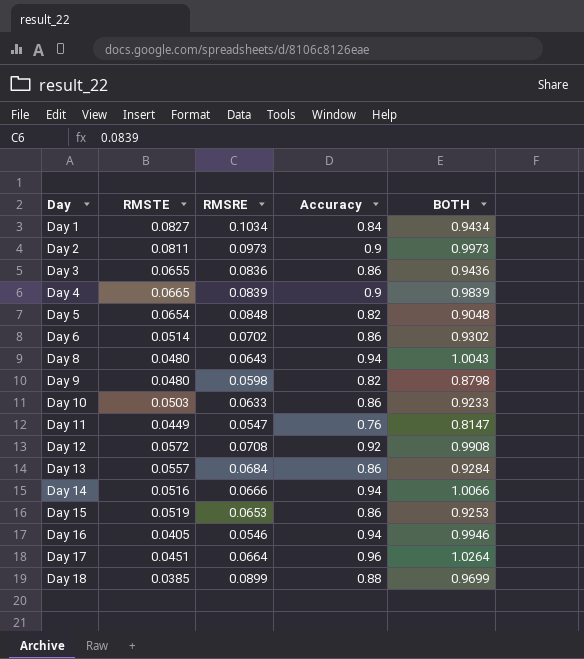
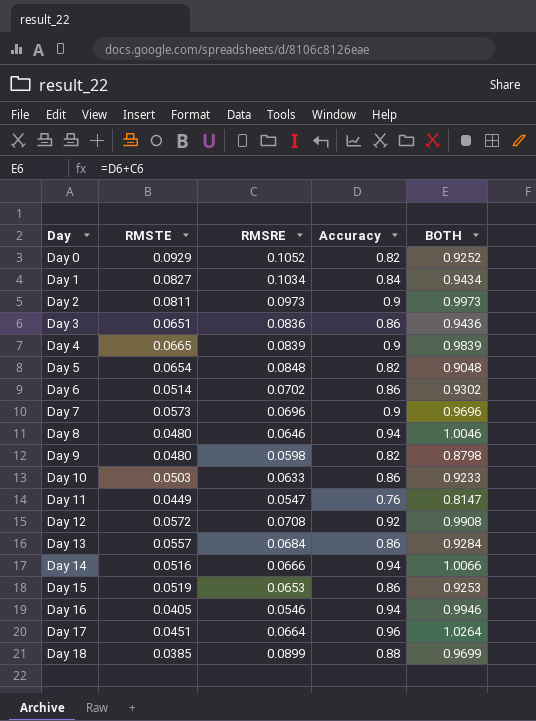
row Day 0: none -> 0.0929 | 0.1052 | 0.82 | 0.9252
Day 3 | RMSTE: 0.0655 -> 0.0651
row Day 7: none -> 0.0573 | 0.0696 | 0.9 | 0.9696
Day 8 | RMSRE: 0.0643 -> 0.0646
Day 8 | BOTH: 1.0043 -> 1.0046

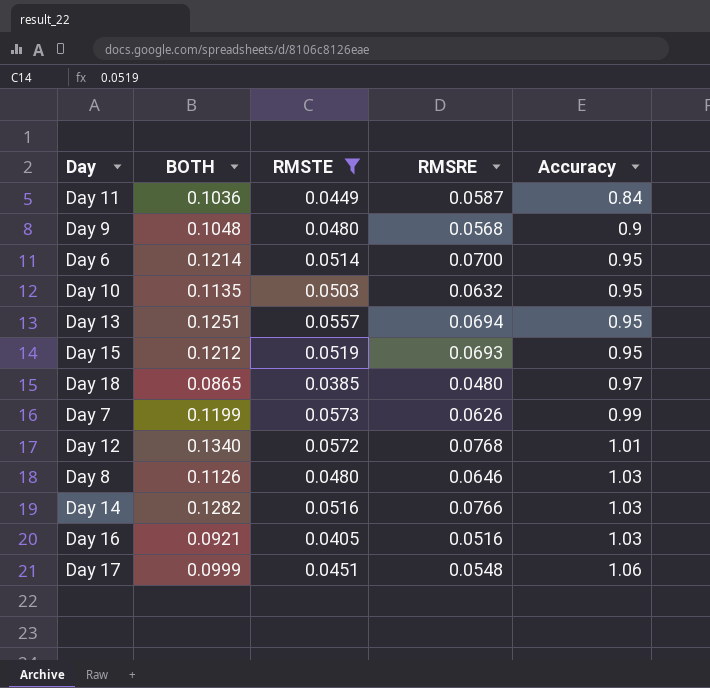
filter: none -> RMSTE <= 0.0573
row order: Day ascending -> Accuracy ascending
column BOTH | formula: [RMSRE] + [Accuracy] -> [RMSTE] + [RMSRE]
column BOTH | position: 5 -> 2
Day 11 | RMSRE: 0.0547 -> 0.0587
Day 11 | Accuracy: 0.76 -> 0.84
Day 9 | RMSRE: 0.0598 -> 0.0568
Day 9 | Accuracy: 0.82 -> 0.9
Day 6 | RMSRE: 0.0702 -> 0.0700
Day 6 | Accuracy: 0.86 -> 0.95
Day 10 | RMSRE: 0.0633 -> 0.0632
Day 10 | Accuracy: 0.86 -> 0.95
Day 13 | RMSRE: 0.0684 -> 0.0694
Day 13 | Accuracy: 0.86 -> 0.95
Day 15 | RMSRE: 0.0653 -> 0.0693
Day 15 | Accuracy: 0.86 -> 0.95
Day 18 | RMSRE: 0.0899 -> 0.0480
Day 18 | Accuracy: 0.88 -> 0.97
Day 7 | RMSRE: 0.0696 -> 0.0626
Day 7 | Accuracy: 0.9 -> 0.99
Day 12 | RMSRE: 0.0708 -> 0.0768
Day 12 | Accuracy: 0.92 -> 1.01
Day 8 | Accuracy: 0.94 -> 1.03
Day 14 | RMSRE: 0.0666 -> 0.0766
Day 14 | Accuracy: 0.94 -> 1.03
Day 16 | RMSRE: 0.0546 -> 0.0516
Day 16 | Accuracy: 0.94 -> 1.03
Day 17 | RMSRE: 0.0664 -> 0.0548
Day 17 | Accuracy: 0.96 -> 1.06

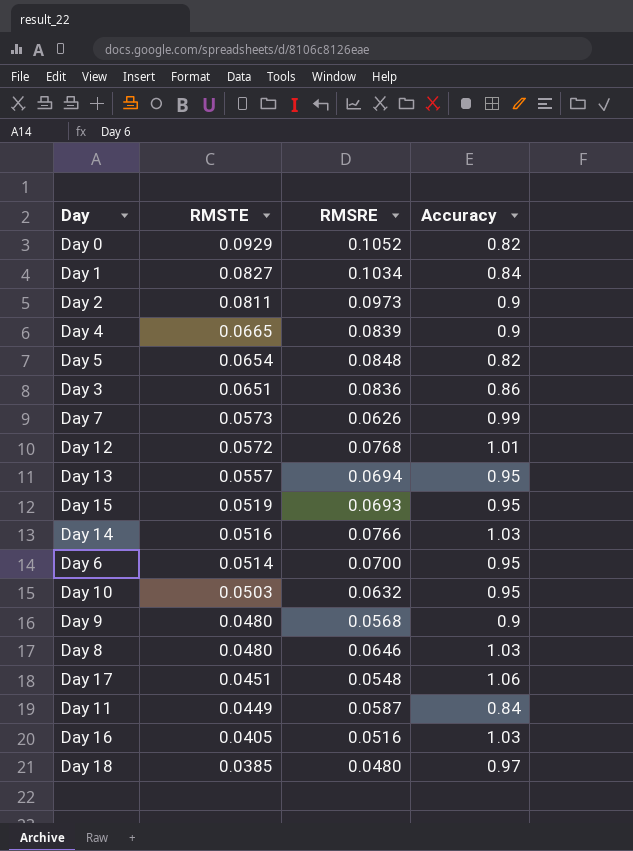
filter: RMSTE <= 0.0573 -> none
row order: Accuracy ascending -> RMSTE descending
column BOTH | formula: [RMSTE] + [RMSRE] -> none

